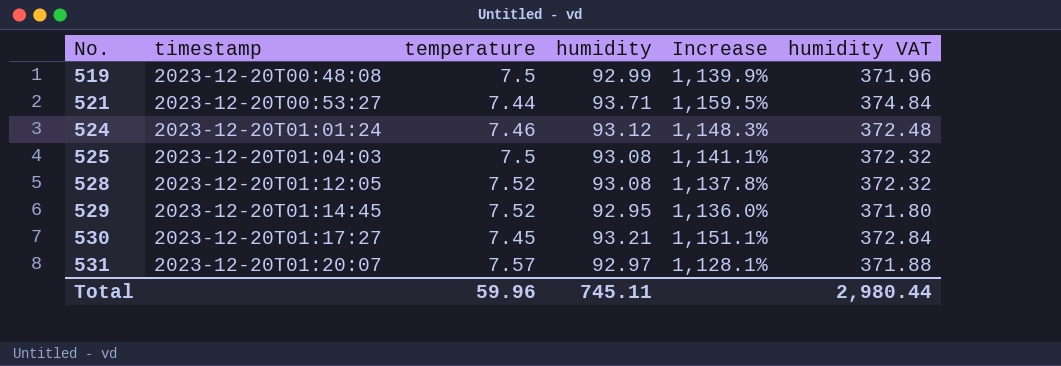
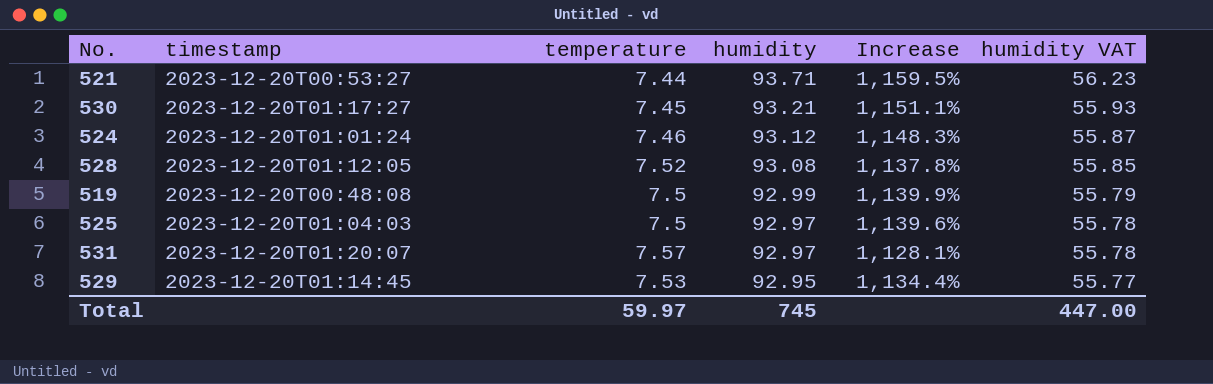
row order: No. ascending -> humidity descending
column humidity VAT | formula: [humidity] * 4 -> [humidity] * 0.6
525 | humidity: 93.08 -> 92.97
525 | Increase: 1,141.1% -> 1,139.6%
529 | temperature: 7.52 -> 7.53
529 | Increase: 1,136.0% -> 1,134.4%
Total | temperature: 59.96 -> 59.97
Total | humidity: 745.11 -> 745
Total | humidity VAT: 2,980.44 -> 447.00

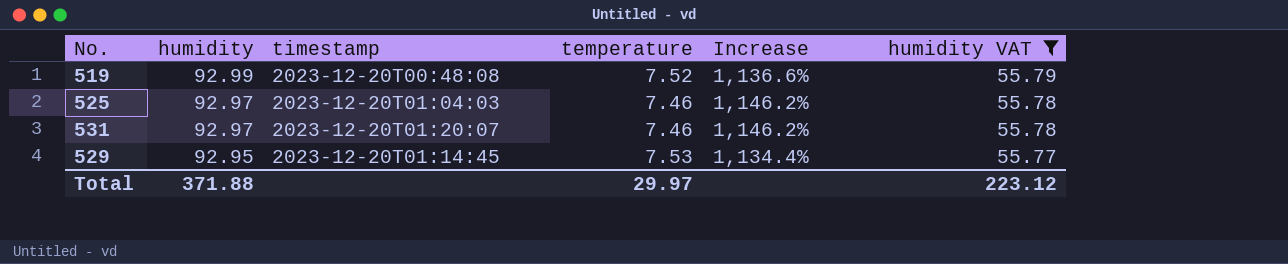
filter: none -> humidity VAT <= 55.79
column humidity | position: 4 -> 2
519 | temperature: 7.5 -> 7.52
519 | Increase: 1,139.9% -> 1,136.6%
525 | temperature: 7.5 -> 7.46
525 | Increase: 1,139.6% -> 1,146.2%
531 | temperature: 7.57 -> 7.46
531 | Increase: 1,128.1% -> 1,146.2%
Total | humidity: 745 -> 371.88
Total | temperature: 59.97 -> 29.97
Total | humidity VAT: 447.00 -> 223.12

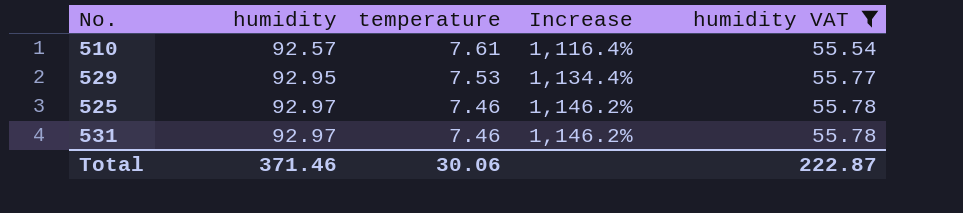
row order: humidity descending -> humidity ascending
column timestamp | position: 3 -> none
row 519: 92.99 | 2023-12-20T00:48:08 | 7.52 | 1,136.6% | 55.79 -> none
row 510: none -> 92.57 | 7.61 | 1,116.4% | 55.54
Total | humidity: 371.88 -> 371.46
Total | temperature: 29.97 -> 30.06
Total | humidity VAT: 223.12 -> 222.87

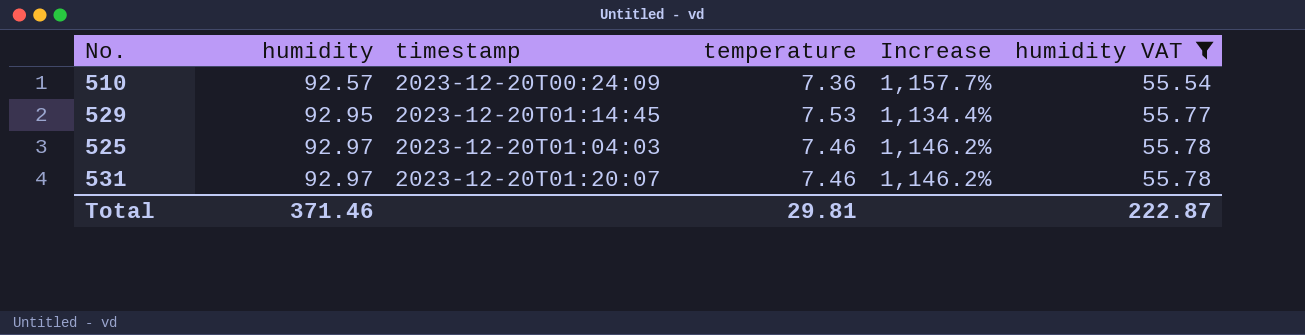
column timestamp | position: none -> 3
510 | temperature: 7.61 -> 7.36
510 | Increase: 1,116.4% -> 1,157.7%
Total | temperature: 30.06 -> 29.81

